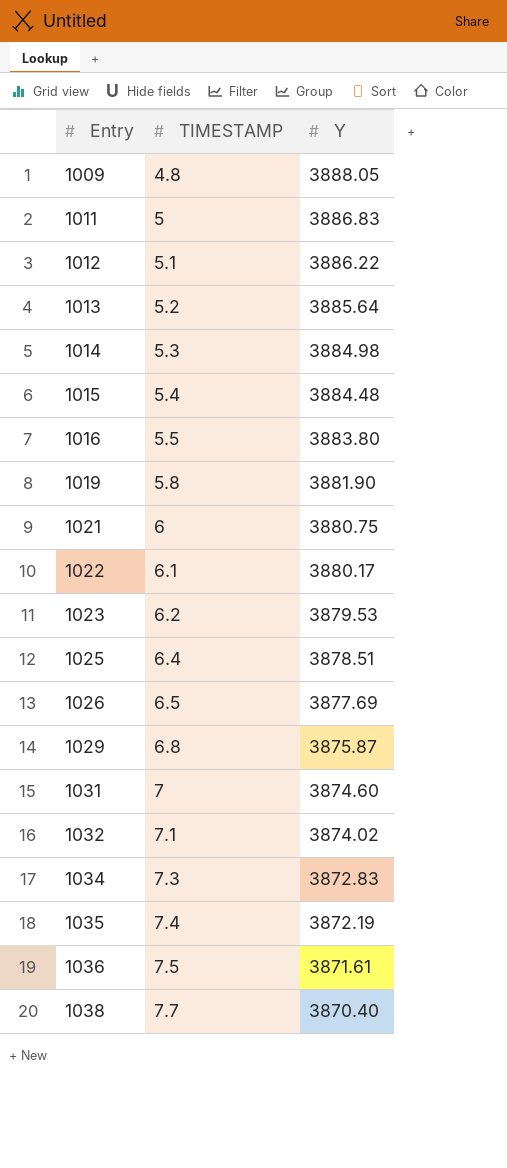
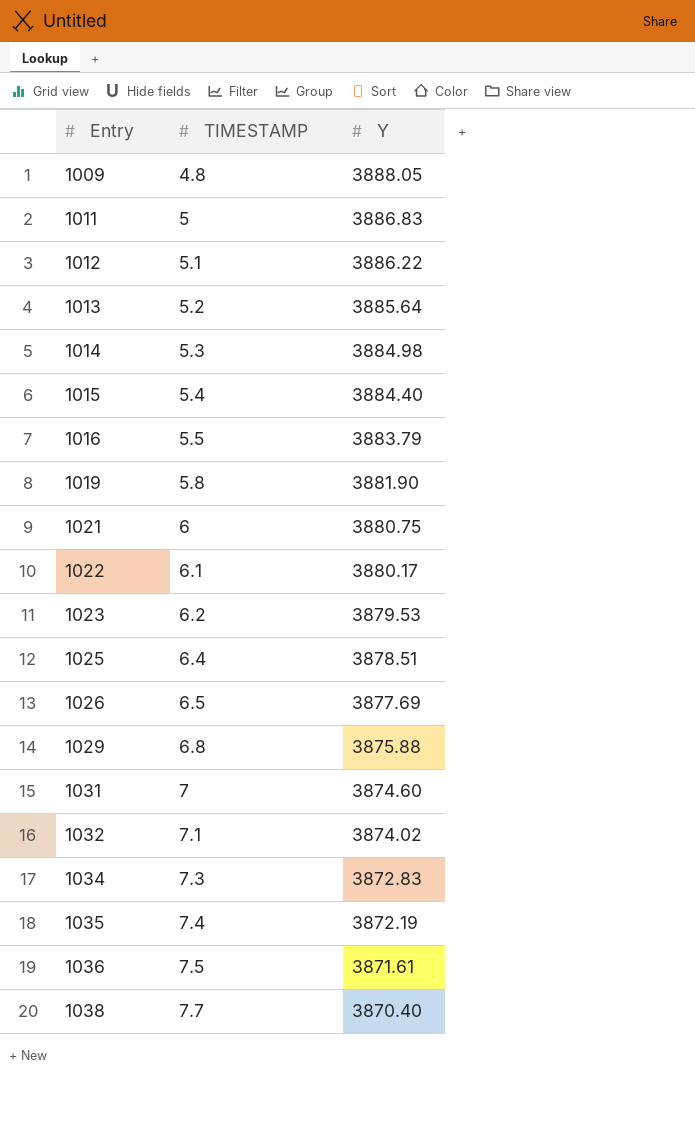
1015 | Y: 3884.48 -> 3884.40
1016 | Y: 3883.80 -> 3883.79
1029 | Y: 3875.87 -> 3875.88

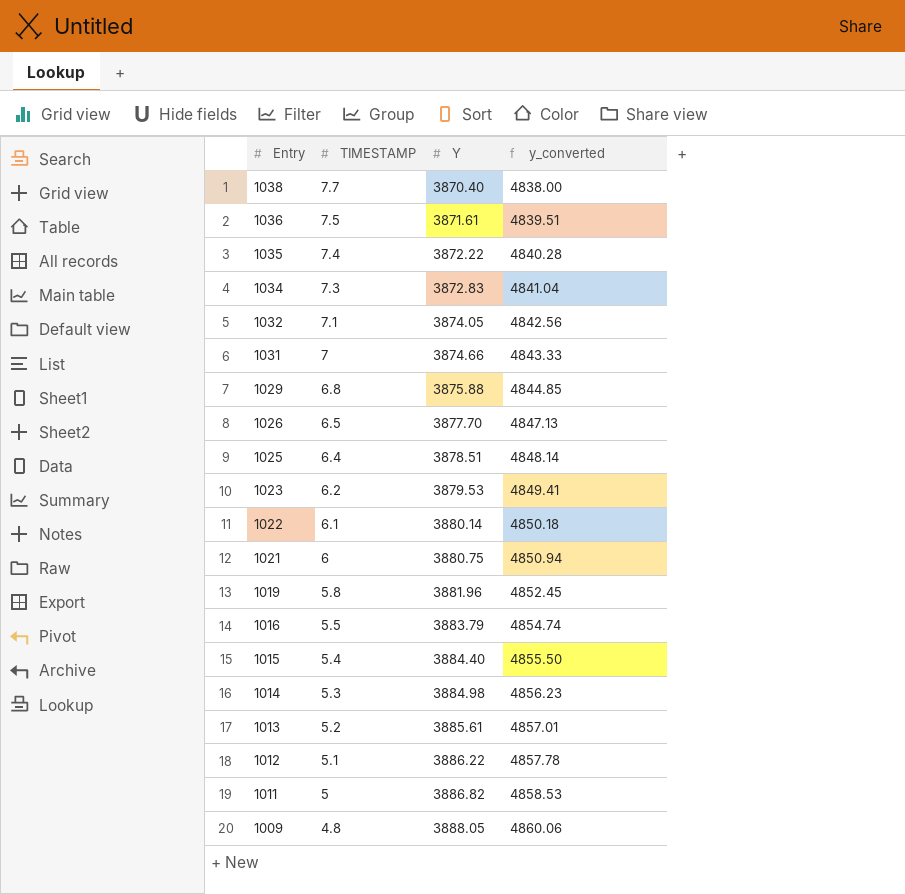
row order: Entry ascending -> Entry descending
column y_converted | formula: none -> [Y] * 1.25
1035 | Y: 3872.19 -> 3872.22
1032 | Y: 3874.02 -> 3874.05
1031 | Y: 3874.60 -> 3874.66
1026 | Y: 3877.69 -> 3877.70
1022 | Y: 3880.17 -> 3880.14
1019 | Y: 3881.90 -> 3881.96
1013 | Y: 3885.64 -> 3885.61
1011 | Y: 3886.83 -> 3886.82

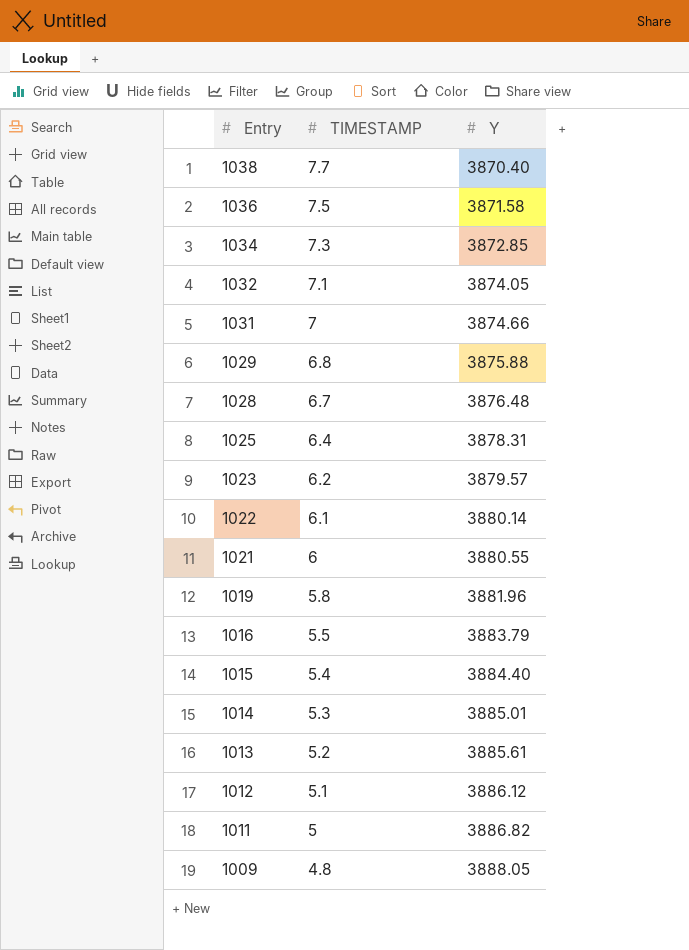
column y_converted | formula: [Y] * 1.25 -> none
row 1035: 7.4 | 3872.22 | 4840.28 -> none
row 1026: 6.5 | 3877.70 | 4847.13 -> none
1036 | Y: 3871.61 -> 3871.58
1034 | Y: 3872.83 -> 3872.85
row 1028: none -> 6.7 | 3876.48
1025 | Y: 3878.51 -> 3878.31
1023 | Y: 3879.53 -> 3879.57
1021 | Y: 3880.75 -> 3880.55
1014 | Y: 3884.98 -> 3885.01
1012 | Y: 3886.22 -> 3886.12

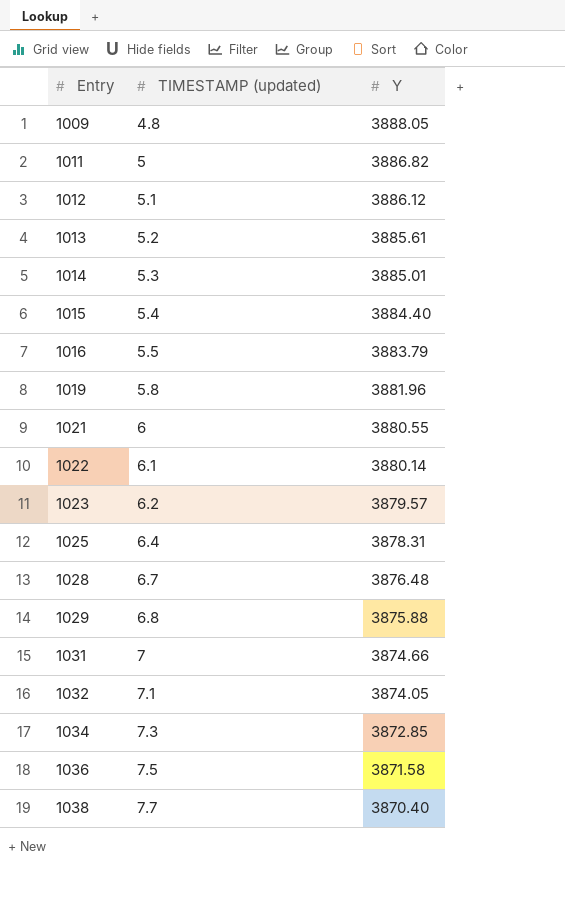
row order: Entry descending -> Entry ascending
column name: TIMESTAMP -> TIMESTAMP (updated)

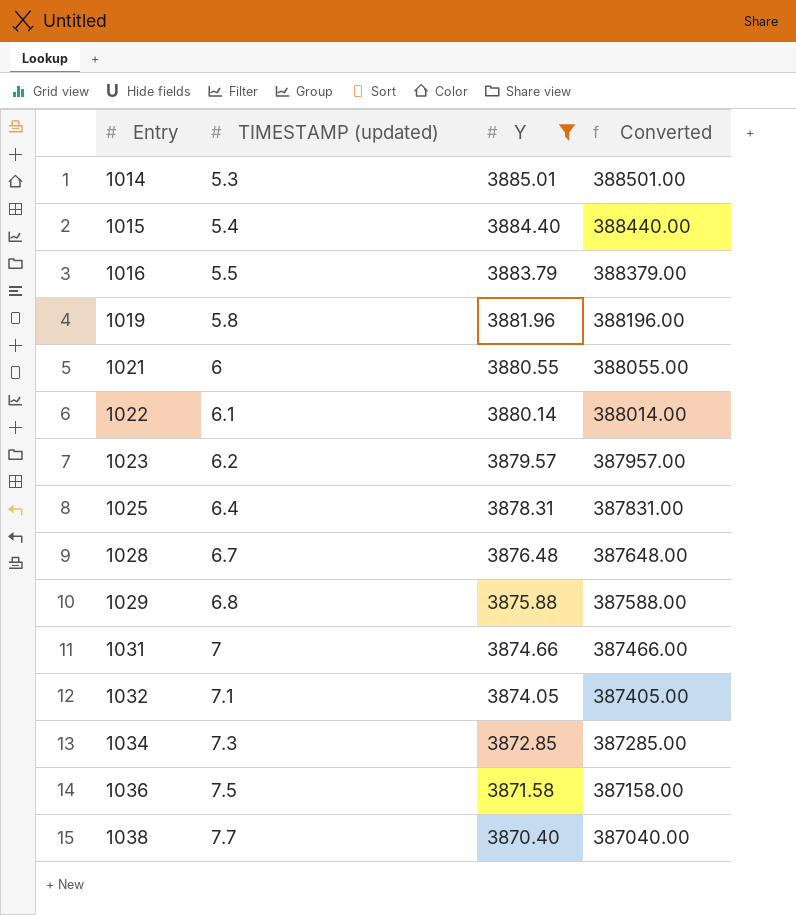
filter: none -> Y <= 3885.01
column Converted | formula: none -> [Y] * 100

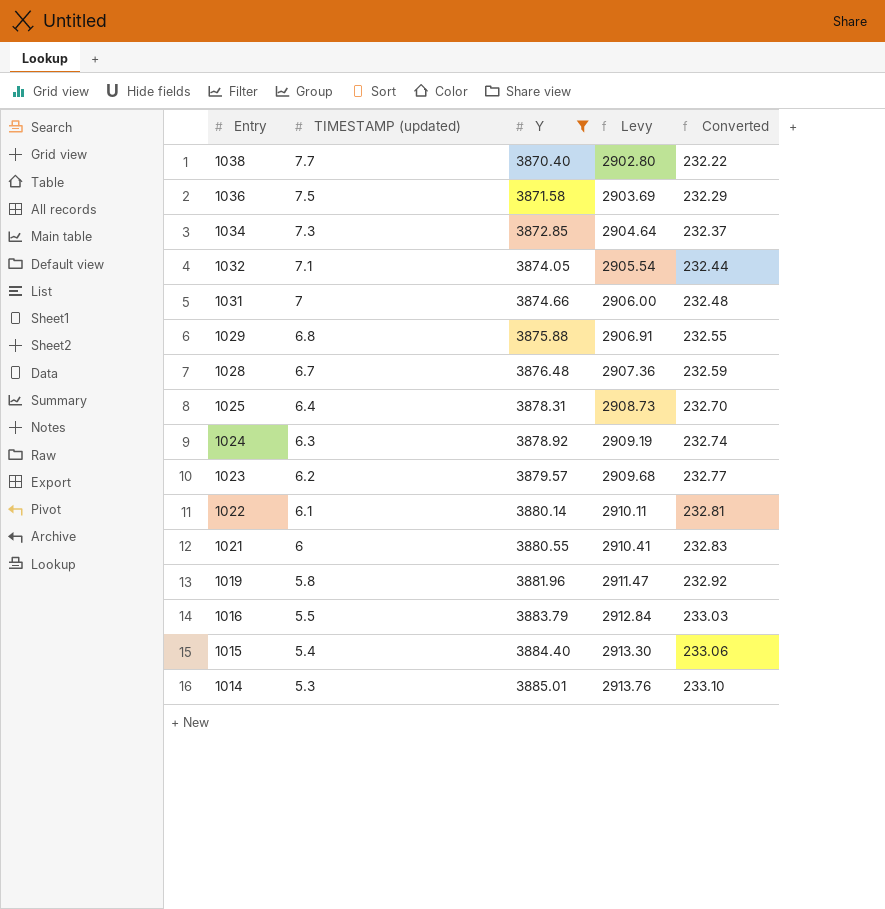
row order: Entry ascending -> Entry descending
column Levy | formula: none -> [Y] * 0.75
column Converted | formula: [Y] * 100 -> [Y] * 0.06
row 1024: none -> 6.3 | 3878.92 | 2909.19 | 232.74

